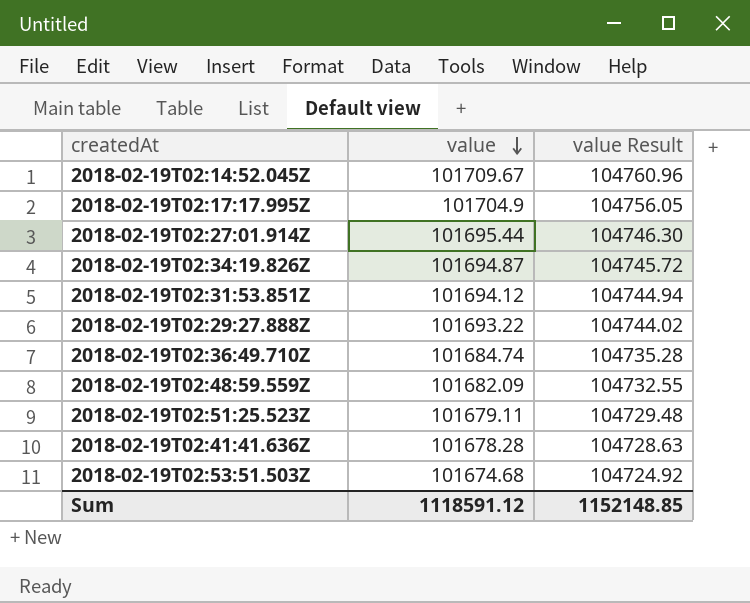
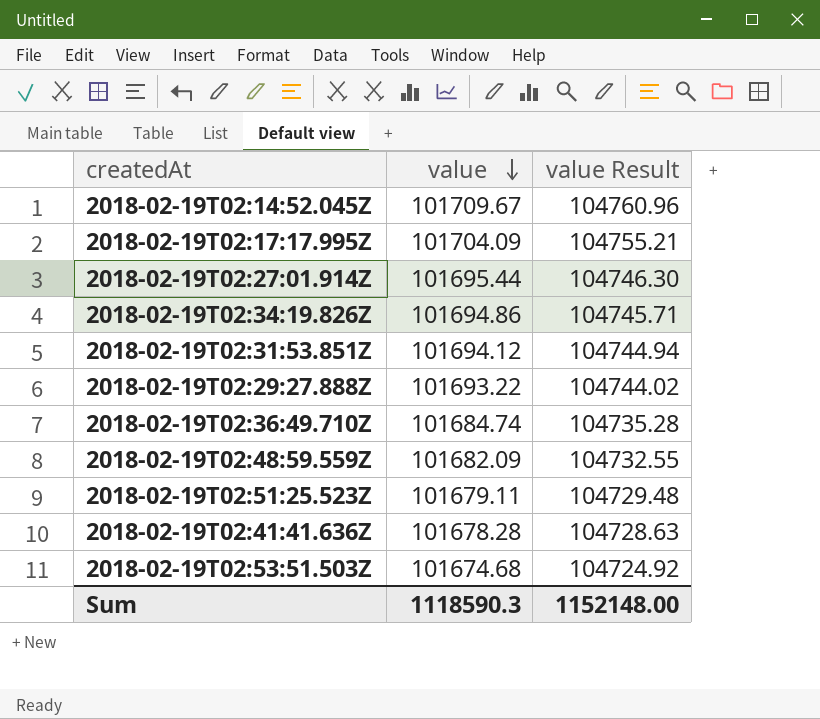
2018-02-19T02:17:17.995Z | value: 101704.9 -> 101704.09
2018-02-19T02:17:17.995Z | value Result: 104756.05 -> 104755.21
2018-02-19T02:34:19.826Z | value: 101694.87 -> 101694.86
2018-02-19T02:34:19.826Z | value Result: 104745.72 -> 104745.71
Sum | value: 1118591.12 -> 1118590.3
Sum | value Result: 1152148.85 -> 1152148.00

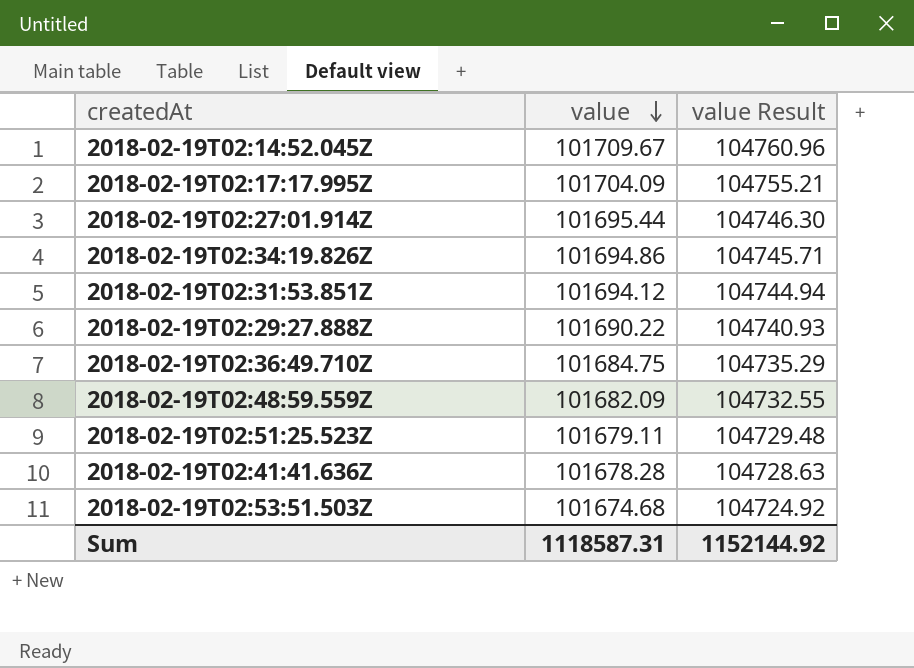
2018-02-19T02:29:27.888Z | value: 101693.22 -> 101690.22
2018-02-19T02:29:27.888Z | value Result: 104744.02 -> 104740.93
2018-02-19T02:36:49.710Z | value: 101684.74 -> 101684.75
2018-02-19T02:36:49.710Z | value Result: 104735.28 -> 104735.29
Sum | value: 1118590.3 -> 1118587.31
Sum | value Result: 1152148.00 -> 1152144.92

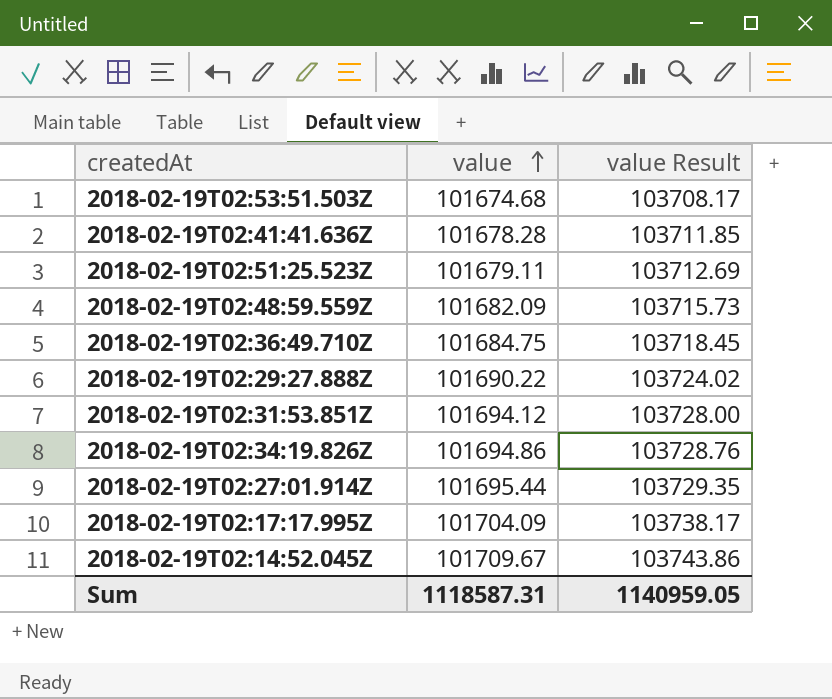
row order: value descending -> value ascending
column value Result | formula: [value] * 1.03 -> [value] * 1.02
Sum | value Result: 1152144.92 -> 1140959.05

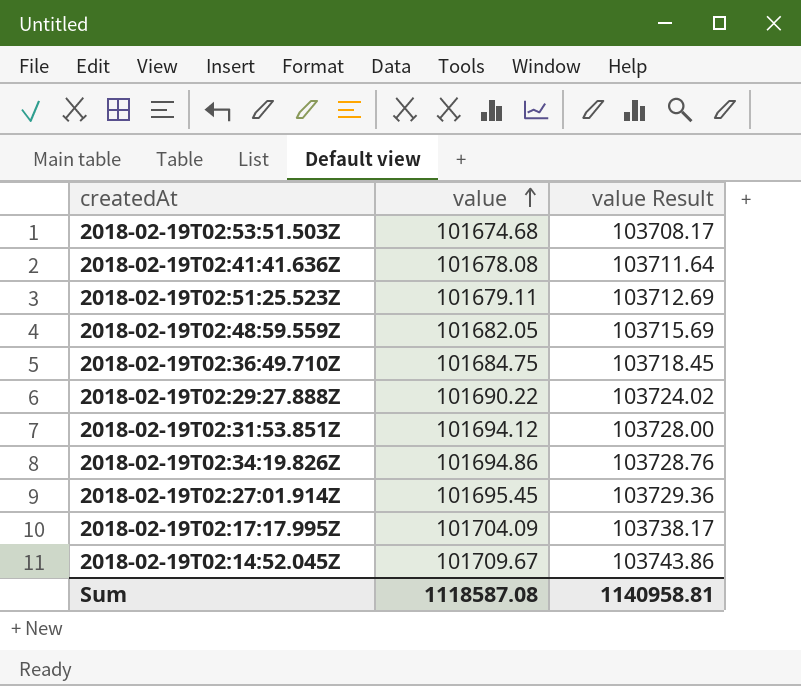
2018-02-19T02:41:41.636Z | value: 101678.28 -> 101678.08
2018-02-19T02:41:41.636Z | value Result: 103711.85 -> 103711.64
2018-02-19T02:48:59.559Z | value: 101682.09 -> 101682.05
2018-02-19T02:48:59.559Z | value Result: 103715.73 -> 103715.69
2018-02-19T02:27:01.914Z | value: 101695.44 -> 101695.45
2018-02-19T02:27:01.914Z | value Result: 103729.35 -> 103729.36
Sum | value: 1118587.31 -> 1118587.08
Sum | value Result: 1140959.05 -> 1140958.81

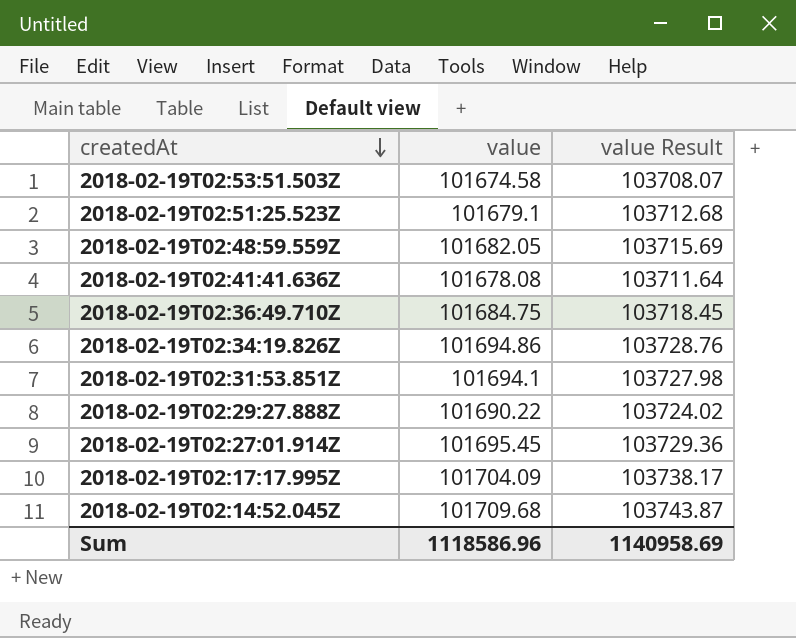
row order: value ascending -> createdAt descending
2018-02-19T02:53:51.503Z | value: 101674.68 -> 101674.58
2018-02-19T02:53:51.503Z | value Result: 103708.17 -> 103708.07
2018-02-19T02:51:25.523Z | value: 101679.11 -> 101679.1
2018-02-19T02:51:25.523Z | value Result: 103712.69 -> 103712.68
2018-02-19T02:31:53.851Z | value: 101694.12 -> 101694.1
2018-02-19T02:31:53.851Z | value Result: 103728.00 -> 103727.98
2018-02-19T02:14:52.045Z | value: 101709.67 -> 101709.68
2018-02-19T02:14:52.045Z | value Result: 103743.86 -> 103743.87
Sum | value: 1118587.08 -> 1118586.96
Sum | value Result: 1140958.81 -> 1140958.69

